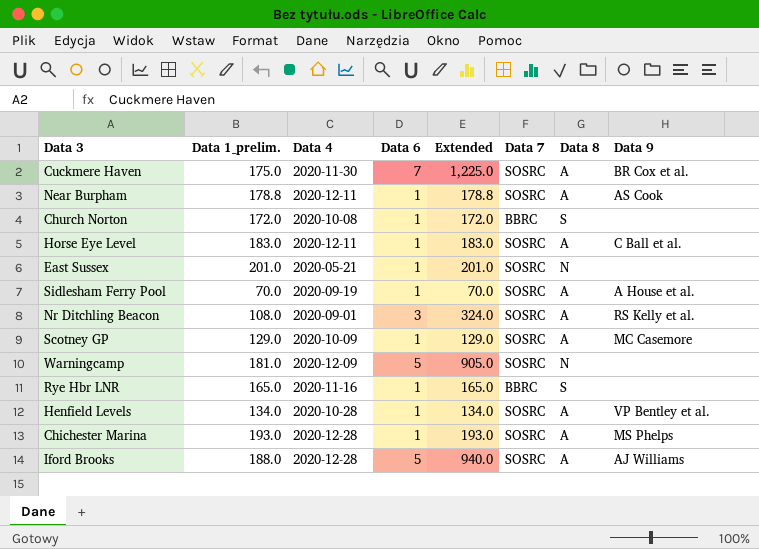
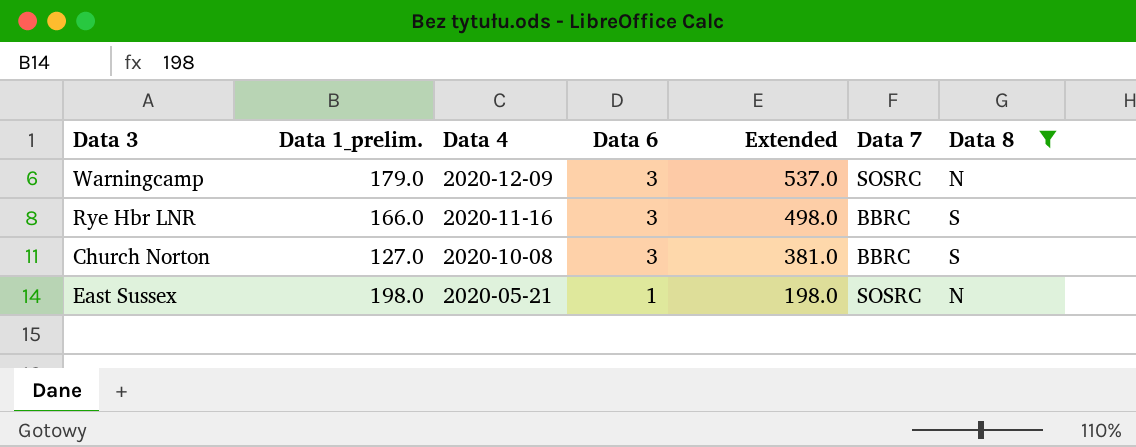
filter: none -> Data 8 != A
row order: none -> Data 4 descending
column Data 9 | position: 8 -> none
Warningcamp | Data 1_prelim.: 181.0 -> 179.0
Warningcamp | Data 6: 5 -> 3
Warningcamp | Extended: 905.0 -> 537.0
Rye Hbr LNR | Data 1_prelim.: 165.0 -> 166.0
Rye Hbr LNR | Data 6: 1 -> 3
Rye Hbr LNR | Extended: 165.0 -> 498.0
Church Norton | Data 1_prelim.: 172.0 -> 127.0
Church Norton | Data 6: 1 -> 3
Church Norton | Extended: 172.0 -> 381.0
East Sussex | Data 1_prelim.: 201.0 -> 198.0
East Sussex | Extended: 201.0 -> 198.0

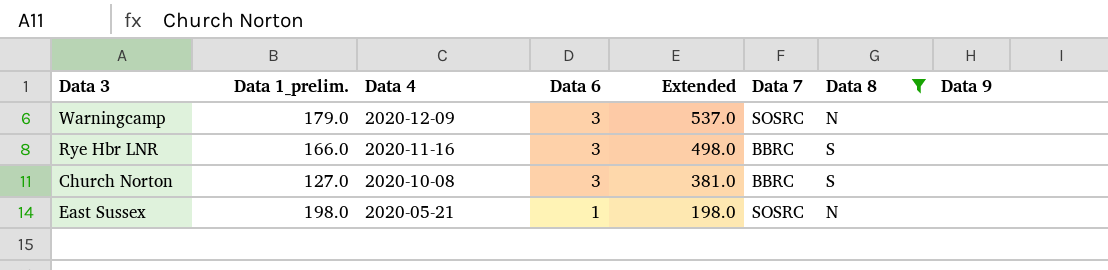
column Data 9 | position: none -> 8

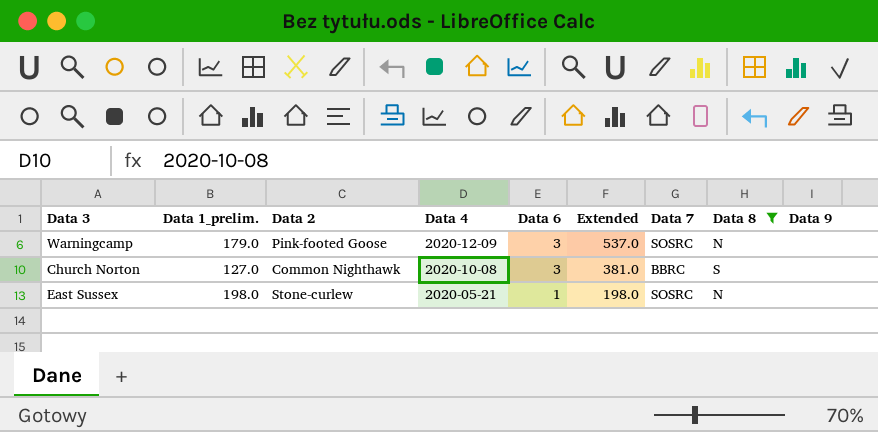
column Data 2 | position: none -> 3
row Rye Hbr LNR: 166.0 | 2020-11-16 | 3 | 498.0 | BBRC | S | none -> none

